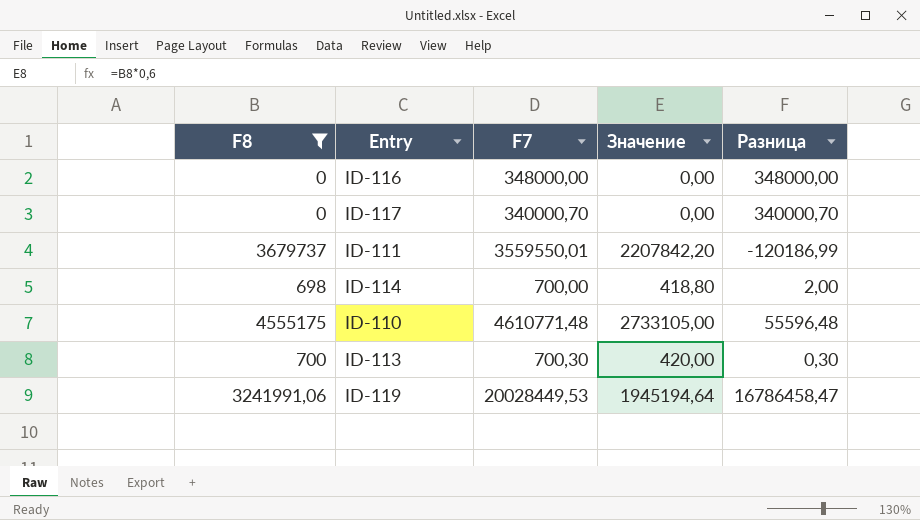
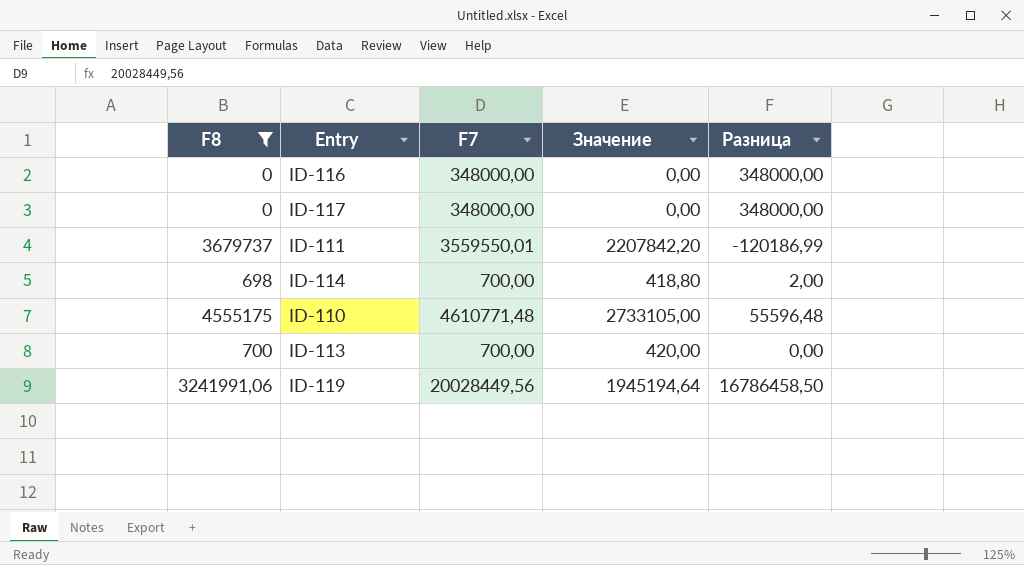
ID-117 | F7: 340000,70 -> 348000,00
ID-117 | Разница: 340000,70 -> 348000,00
ID-113 | F7: 700,30 -> 700,00
ID-113 | Разница: 0,30 -> 0,00
ID-119 | F7: 20028449,53 -> 20028449,56
ID-119 | Разница: 16786458,47 -> 16786458,50

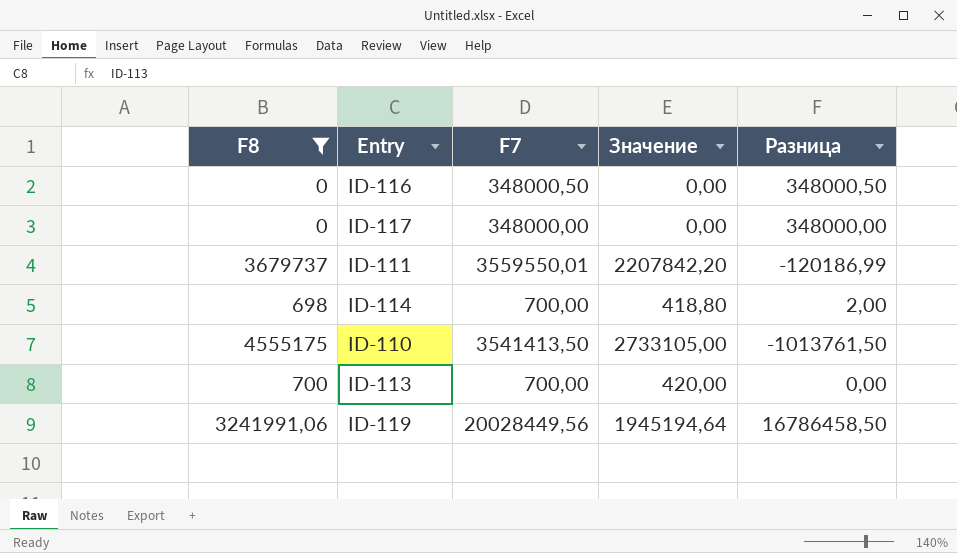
ID-116 | F7: 348000,00 -> 348000,50
ID-116 | Разница: 348000,00 -> 348000,50
ID-110 | F7: 4610771,48 -> 3541413,50
ID-110 | Разница: 55596,48 -> -1013761,50

